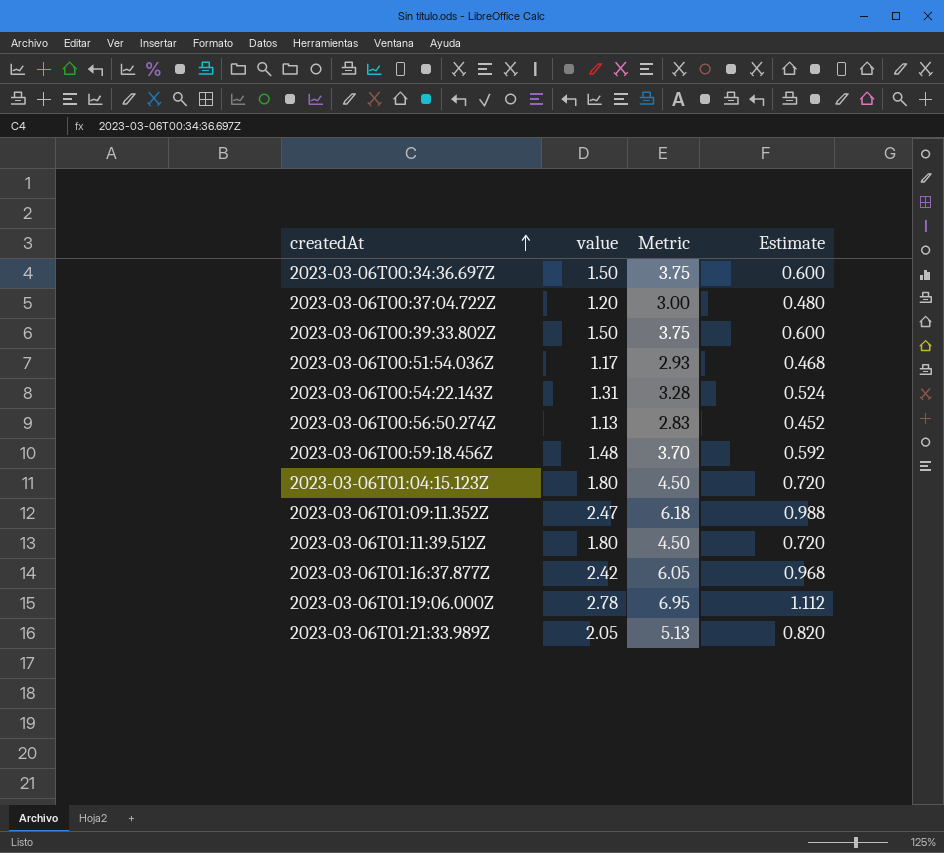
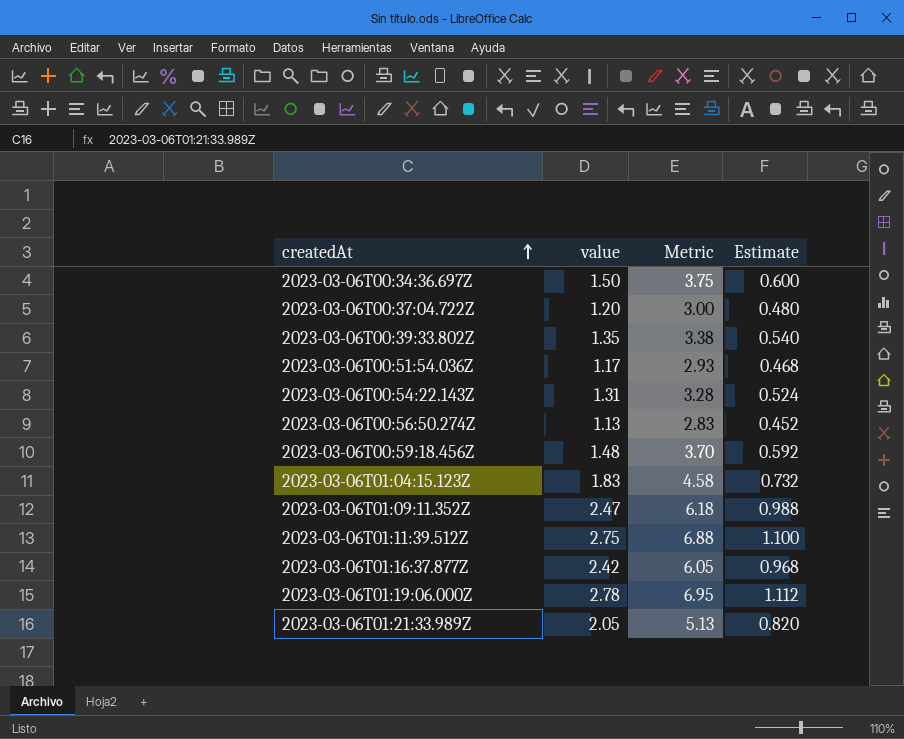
2023-03-06T00:39:33.802Z | value: 1.50 -> 1.35
2023-03-06T00:39:33.802Z | Metric: 3.75 -> 3.38
2023-03-06T00:39:33.802Z | Estimate: 0.600 -> 0.540
2023-03-06T01:04:15.123Z | value: 1.80 -> 1.83
2023-03-06T01:04:15.123Z | Metric: 4.50 -> 4.58
2023-03-06T01:04:15.123Z | Estimate: 0.720 -> 0.732
2023-03-06T01:11:39.512Z | value: 1.80 -> 2.75
2023-03-06T01:11:39.512Z | Metric: 4.50 -> 6.88
2023-03-06T01:11:39.512Z | Estimate: 0.720 -> 1.100

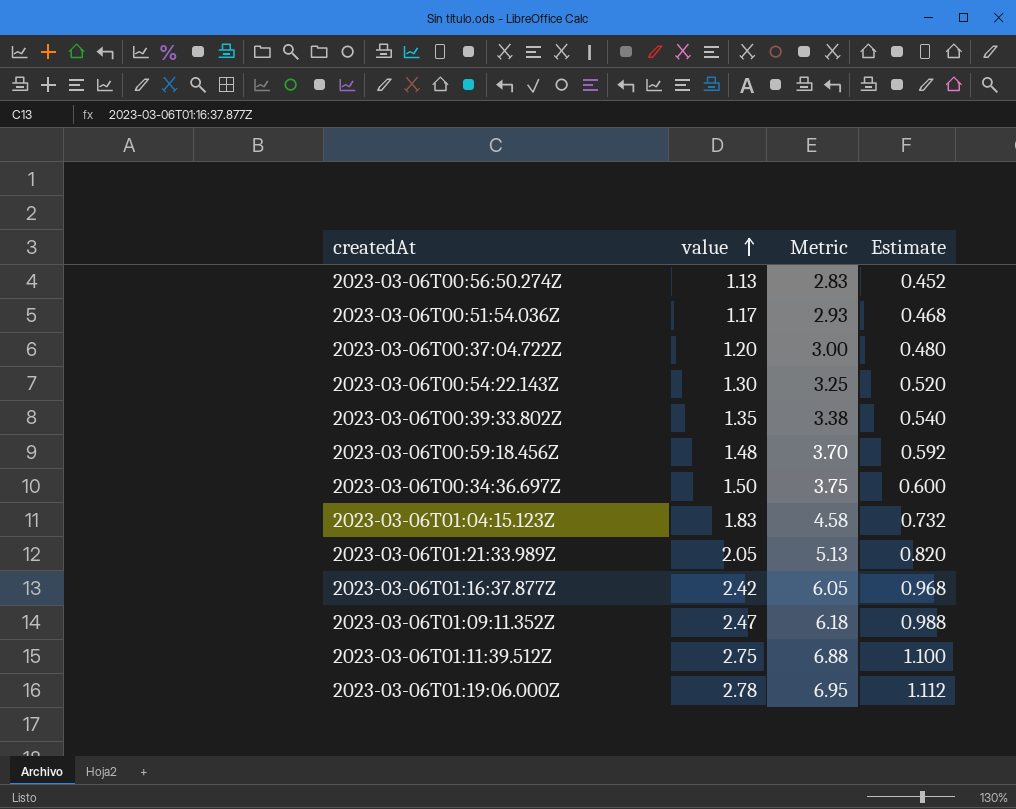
row order: createdAt ascending -> value ascending
2023-03-06T00:54:22.143Z | value: 1.31 -> 1.30
2023-03-06T00:54:22.143Z | Metric: 3.28 -> 3.25
2023-03-06T00:54:22.143Z | Estimate: 0.524 -> 0.520

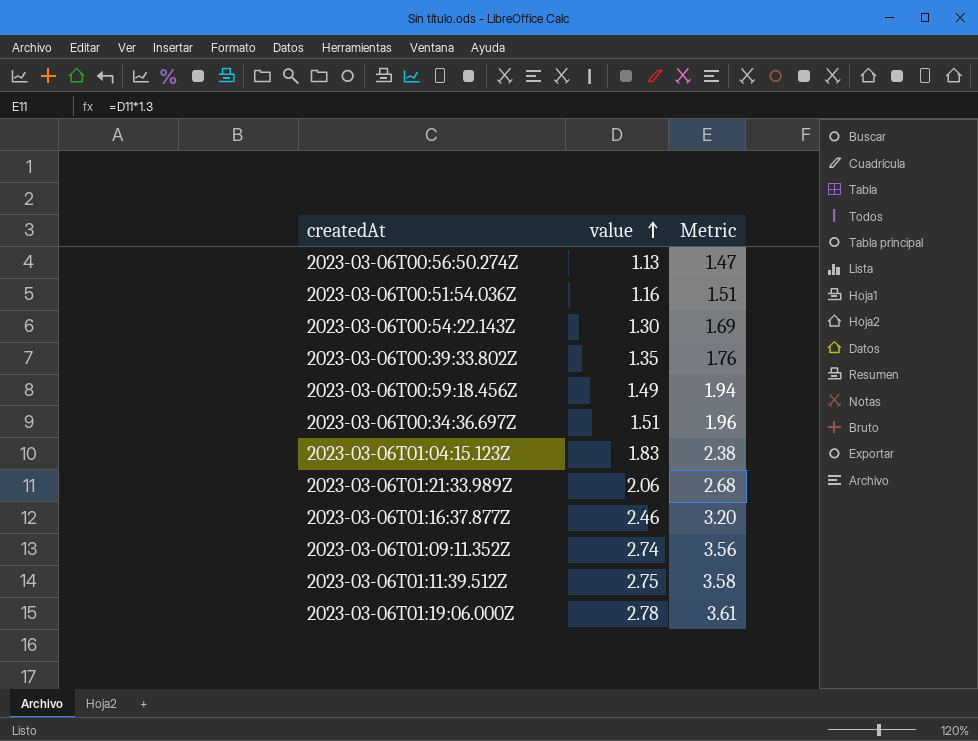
column Estimate | formula: [value] * 0.4 -> none
column Metric | formula: [value] * 2.5 -> [value] * 1.3
row 2023-03-06T00:37:04.722Z: 1.20 | 3.00 | 0.480 -> none
2023-03-06T00:51:54.036Z | value: 1.17 -> 1.16
2023-03-06T00:59:18.456Z | value: 1.48 -> 1.49
2023-03-06T00:34:36.697Z | value: 1.50 -> 1.51
2023-03-06T01:21:33.989Z | value: 2.05 -> 2.06
2023-03-06T01:16:37.877Z | value: 2.42 -> 2.46
2023-03-06T01:09:11.352Z | value: 2.47 -> 2.74

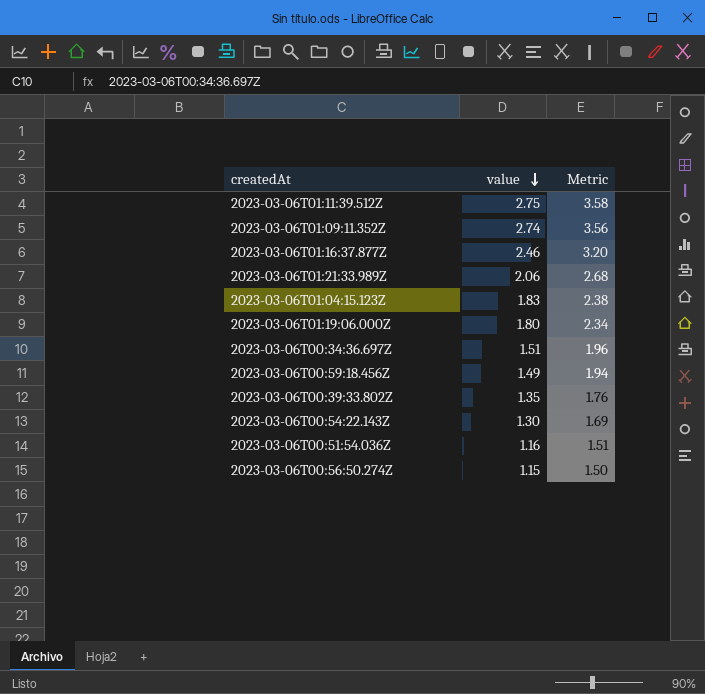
row order: value ascending -> value descending
2023-03-06T01:19:06.000Z | value: 2.78 -> 1.80
2023-03-06T01:19:06.000Z | Metric: 3.61 -> 2.34
2023-03-06T00:56:50.274Z | value: 1.13 -> 1.15
2023-03-06T00:56:50.274Z | Metric: 1.47 -> 1.50

